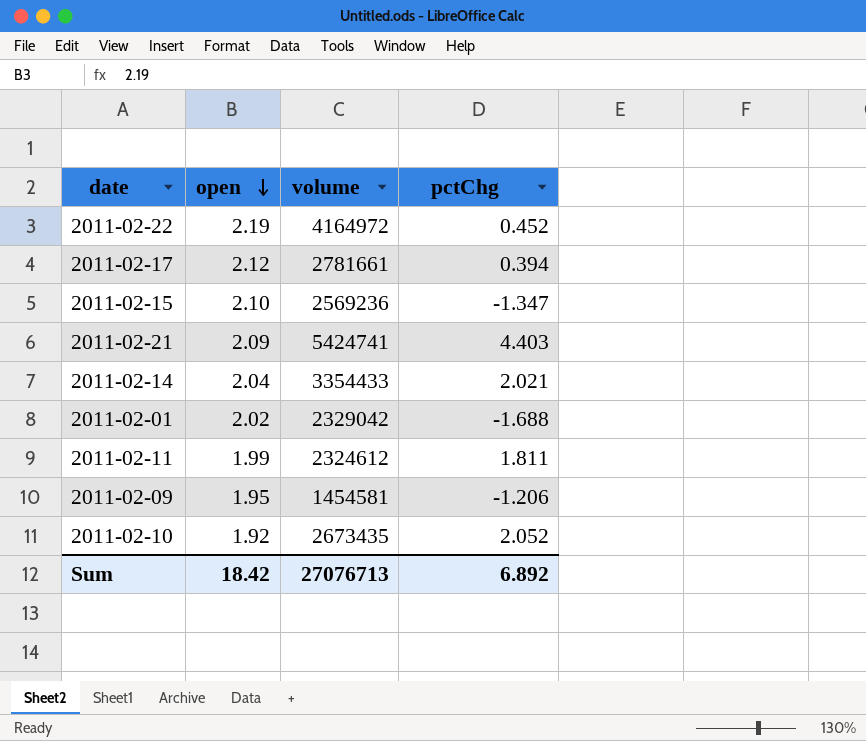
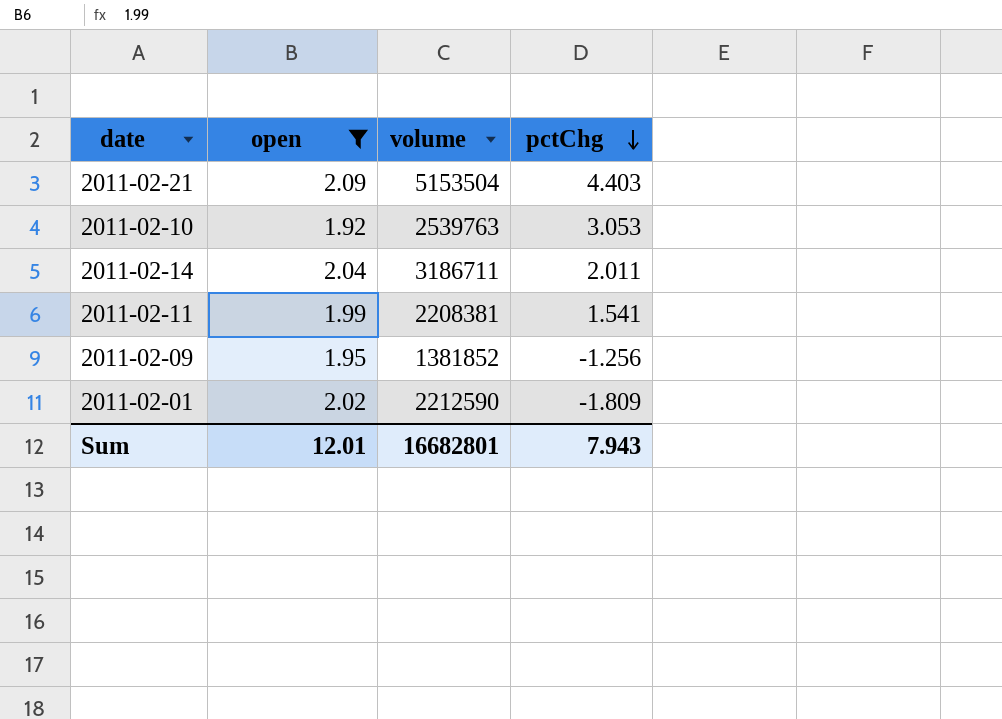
filter: none -> open <= 2.09
row order: open descending -> pctChg descending
2011-02-21 | volume: 5424741 -> 5153504
2011-02-10 | volume: 2673435 -> 2539763
2011-02-10 | pctChg: 2.052 -> 3.053
2011-02-14 | volume: 3354433 -> 3186711
2011-02-14 | pctChg: 2.021 -> 2.011
2011-02-11 | volume: 2324612 -> 2208381
2011-02-11 | pctChg: 1.811 -> 1.541
2011-02-09 | volume: 1454581 -> 1381852
2011-02-09 | pctChg: -1.206 -> -1.256
2011-02-01 | volume: 2329042 -> 2212590
2011-02-01 | pctChg: -1.688 -> -1.809
Sum | open: 18.42 -> 12.01
Sum | volume: 27076713 -> 16682801
Sum | pctChg: 6.892 -> 7.943

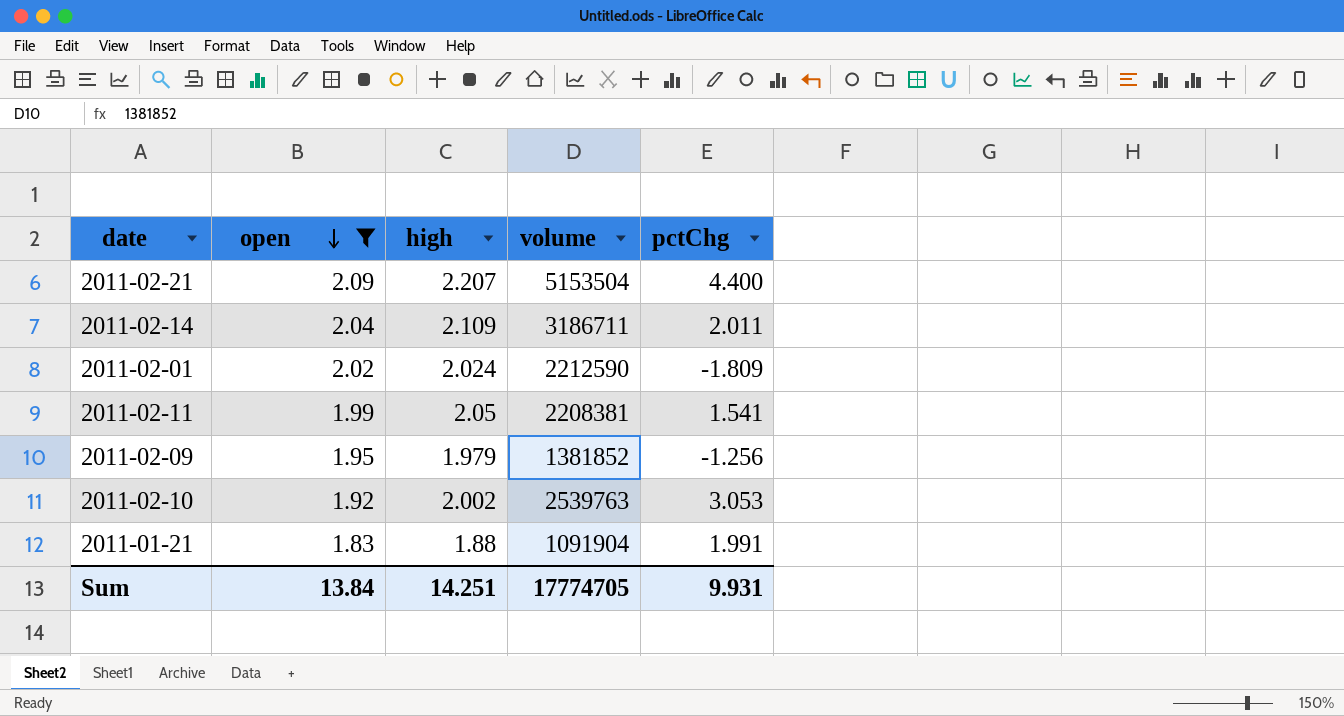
row order: pctChg descending -> open descending
column high | position: none -> 3
2011-02-21 | pctChg: 4.403 -> 4.400
row 2011-01-21: none -> 1.83 | 1.88 | 1091904 | 1.991
Sum | open: 12.01 -> 13.84
Sum | volume: 16682801 -> 17774705
Sum | pctChg: 7.943 -> 9.931

